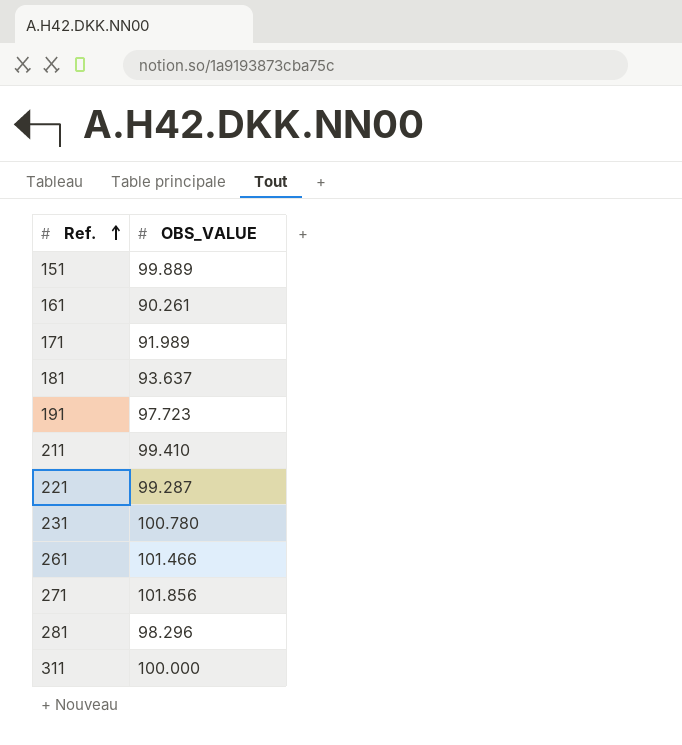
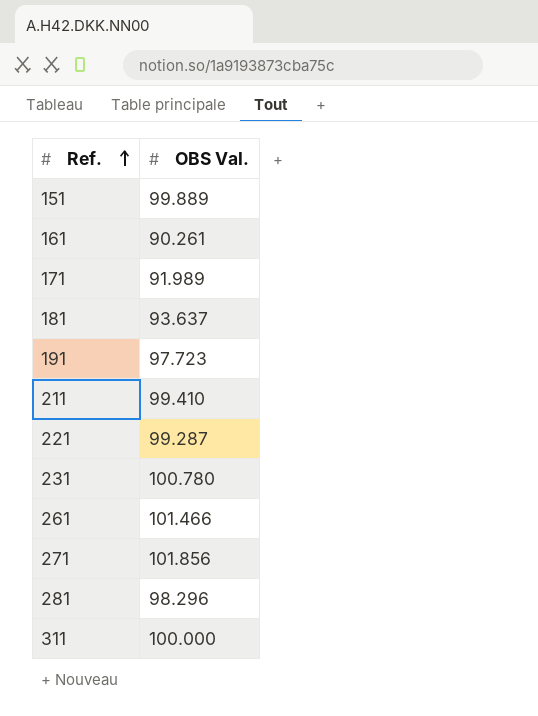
column name: OBS_VALUE -> OBS Val.

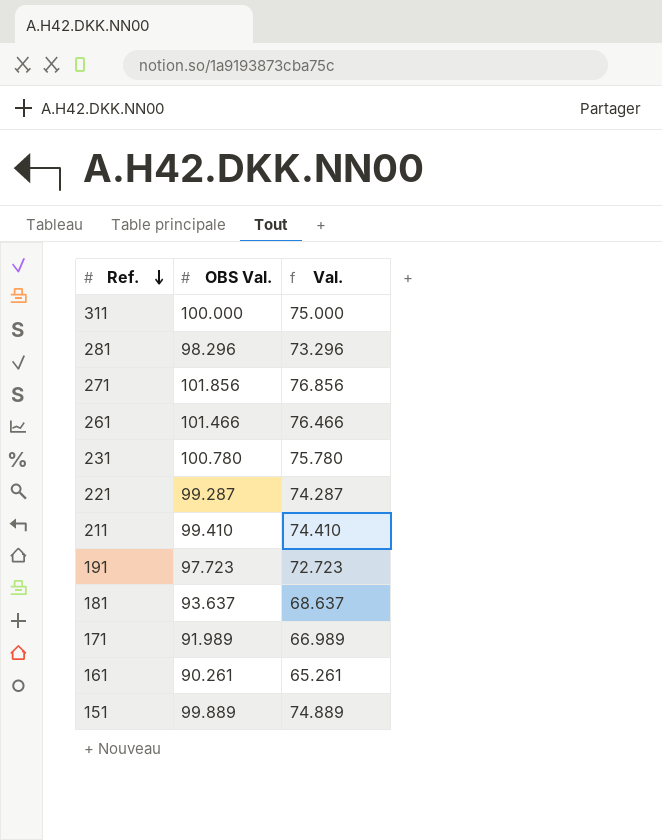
row order: Ref. ascending -> Ref. descending
column Val. | formula: none -> [OBS Val.] - 25

